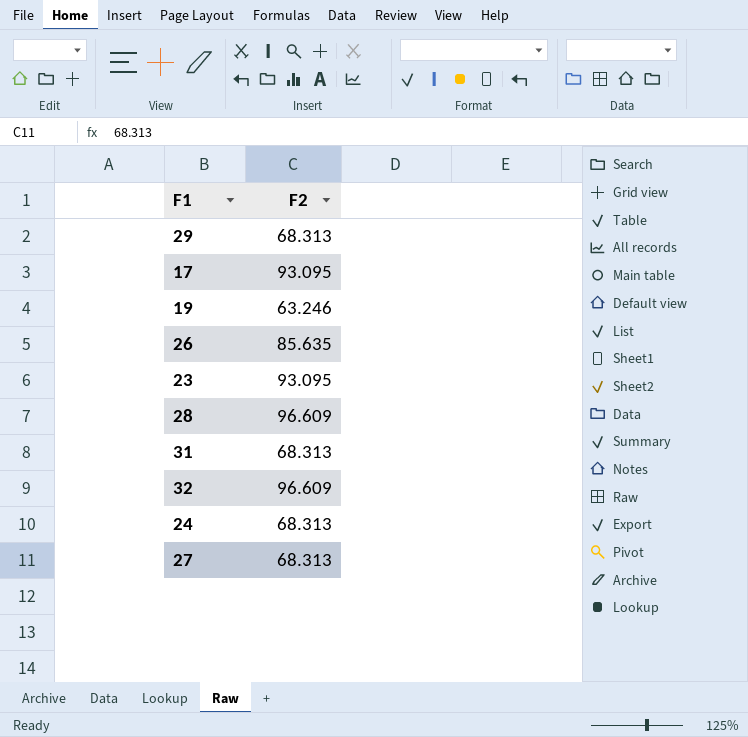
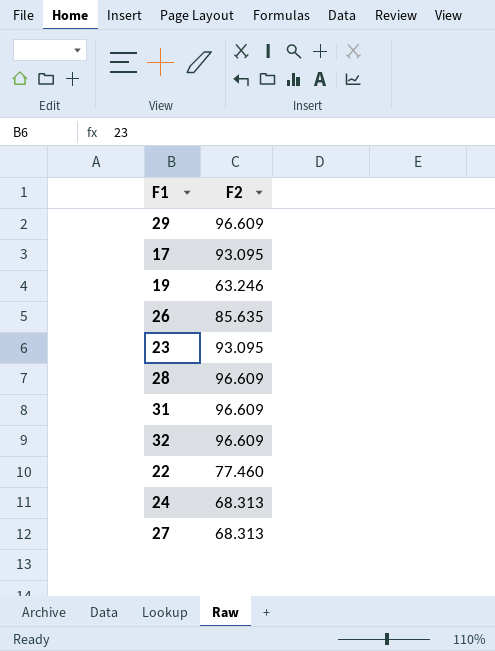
29 | F2: 68.313 -> 96.609
31 | F2: 68.313 -> 96.609
row 22: none -> 77.460

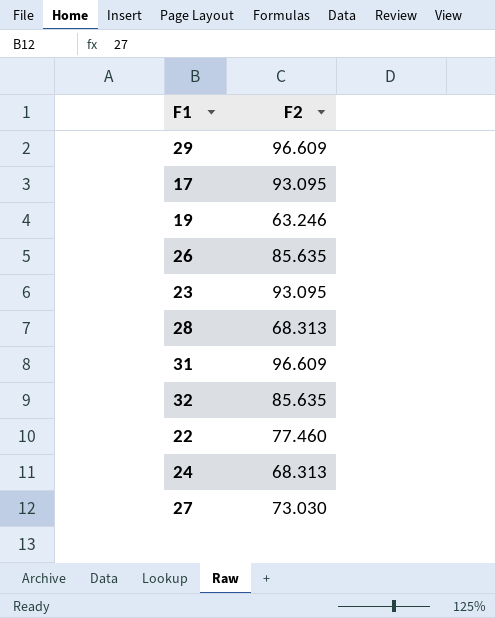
28 | F2: 96.609 -> 68.313
32 | F2: 96.609 -> 85.635
27 | F2: 68.313 -> 73.030

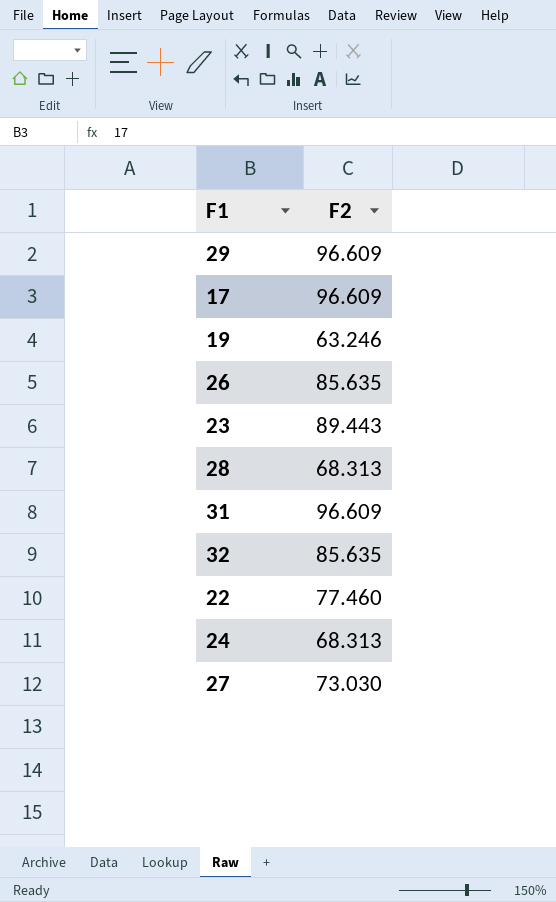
17 | F2: 93.095 -> 96.609
23 | F2: 93.095 -> 89.443

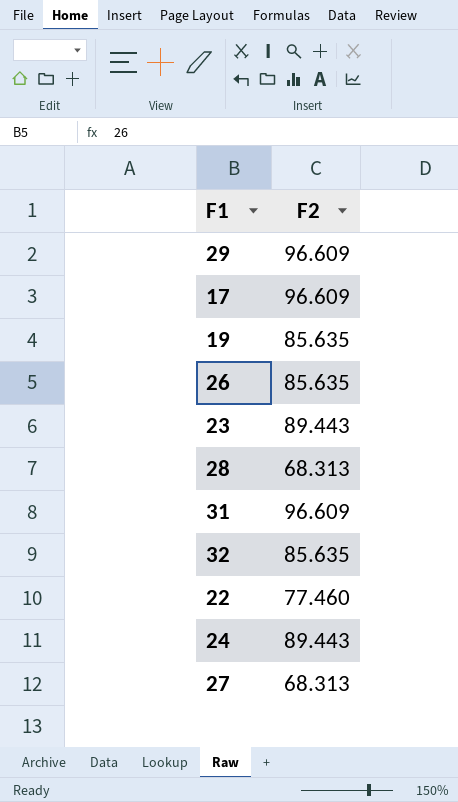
19 | F2: 63.246 -> 85.635
24 | F2: 68.313 -> 89.443
27 | F2: 73.030 -> 68.313

